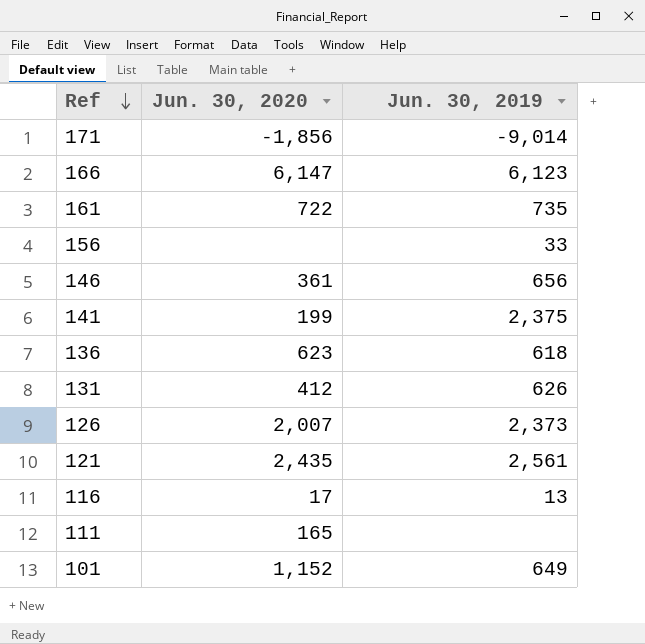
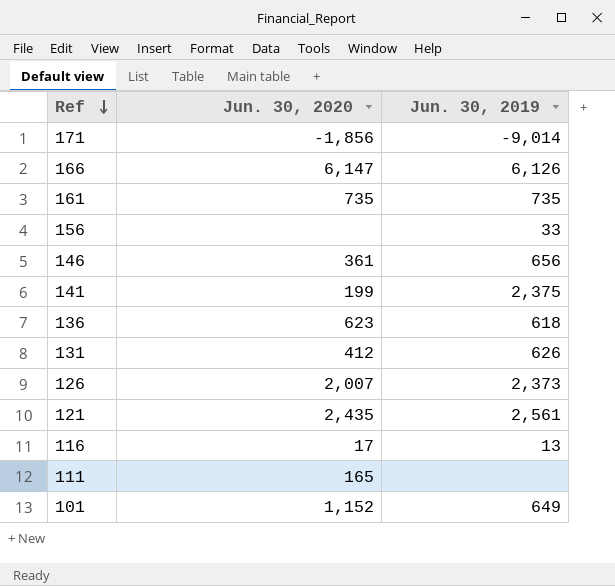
166 | Jun. 30, 2019: 6,123 -> 6,126
161 | Jun. 30, 2020: 722 -> 735

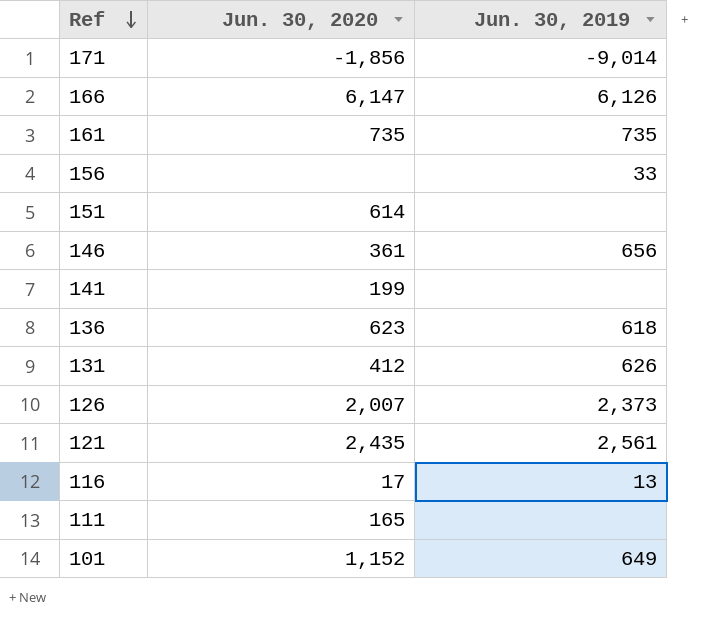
row 151: none -> 614 | none
141 | Jun. 30, 2019: 2,375 -> none

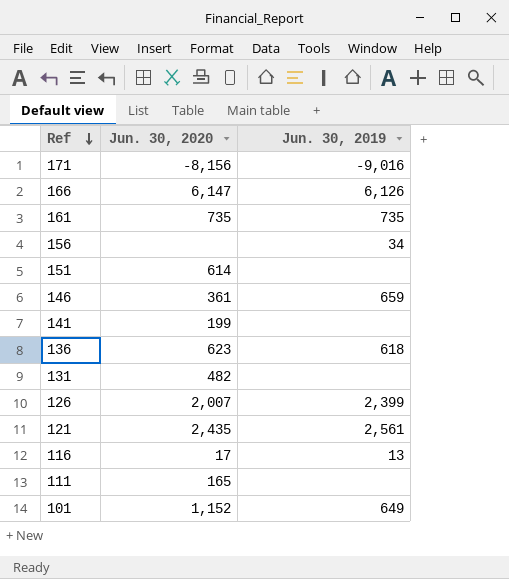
171 | Jun. 30, 2020: -1,856 -> -8,156
171 | Jun. 30, 2019: -9,014 -> -9,016
156 | Jun. 30, 2019: 33 -> 34
146 | Jun. 30, 2019: 656 -> 659
131 | Jun. 30, 2020: 412 -> 482
131 | Jun. 30, 2019: 626 -> none
126 | Jun. 30, 2019: 2,373 -> 2,399

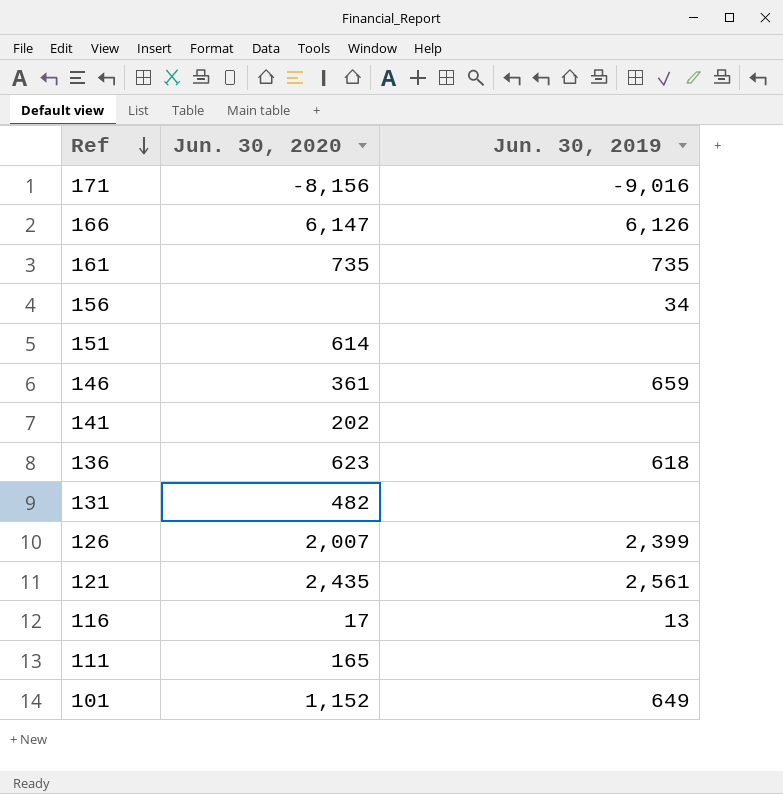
141 | Jun. 30, 2020: 199 -> 202

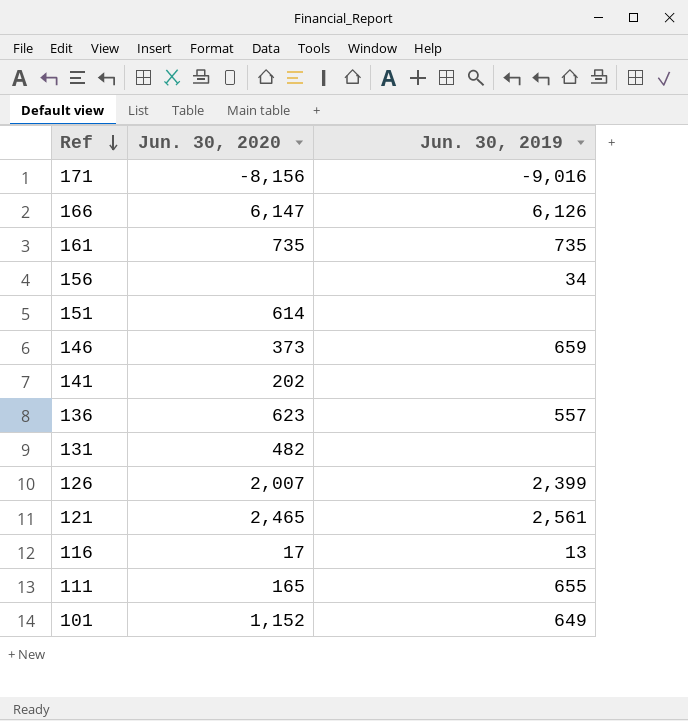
146 | Jun. 30, 2020: 361 -> 373
136 | Jun. 30, 2019: 618 -> 557
121 | Jun. 30, 2020: 2,435 -> 2,465
111 | Jun. 30, 2019: none -> 655

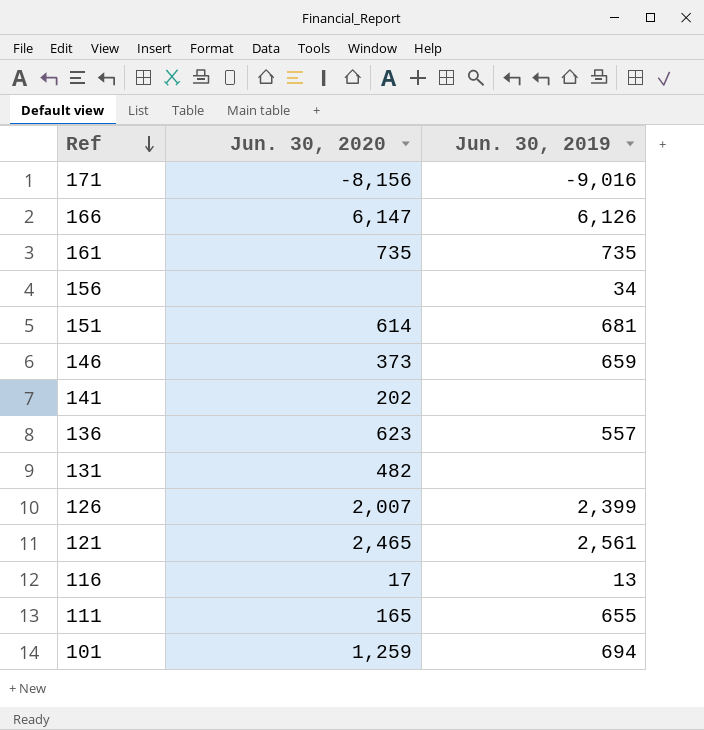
151 | Jun. 30, 2019: none -> 681
101 | Jun. 30, 2020: 1,152 -> 1,259
101 | Jun. 30, 2019: 649 -> 694

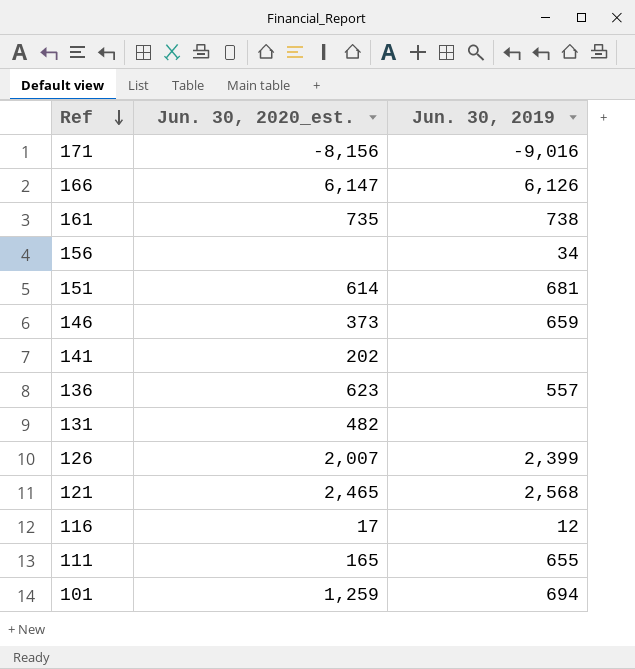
column name: Jun. 30, 2020 -> Jun. 30, 2020_est.
161 | Jun. 30, 2019: 735 -> 738
121 | Jun. 30, 2019: 2,561 -> 2,568
116 | Jun. 30, 2019: 13 -> 12

